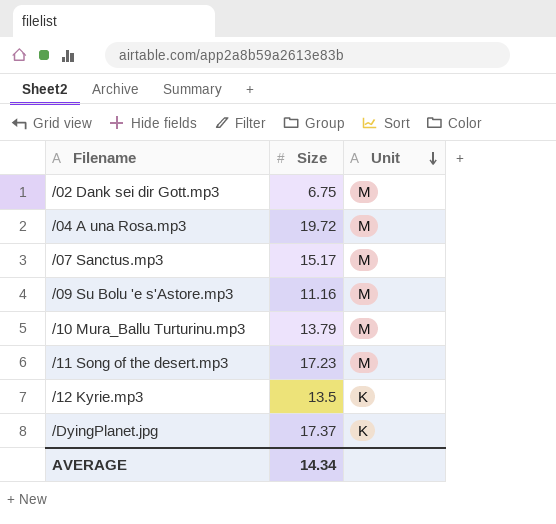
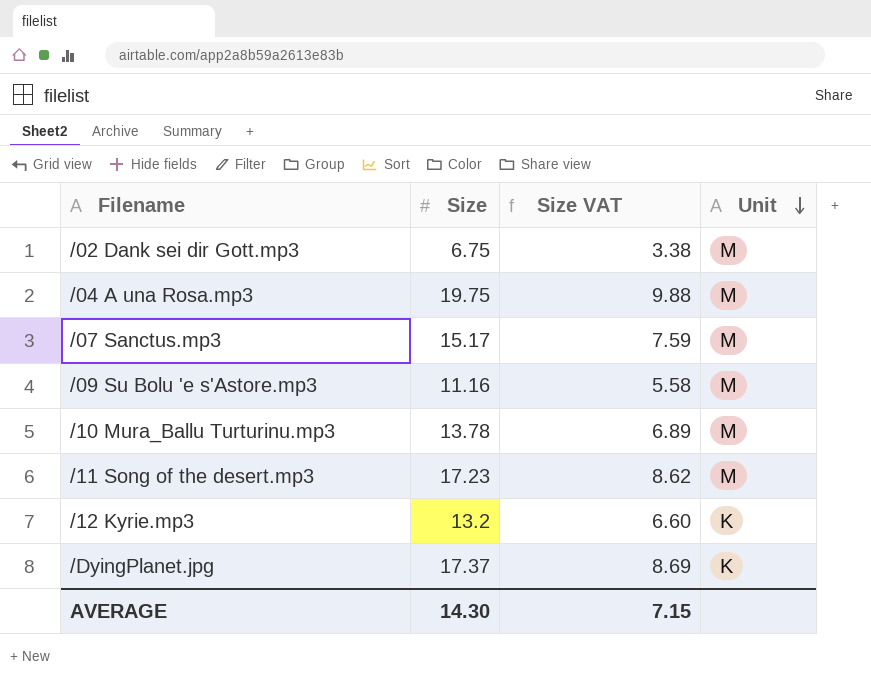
column Size VAT | formula: none -> [Size] * 0.5
/04 A una Rosa.mp3 | Size: 19.72 -> 19.75
/10 Mura_Ballu Turturinu.mp3 | Size: 13.79 -> 13.78
/12 Kyrie.mp3 | Size: 13.5 -> 13.2
AVERAGE | Size: 14.34 -> 14.30

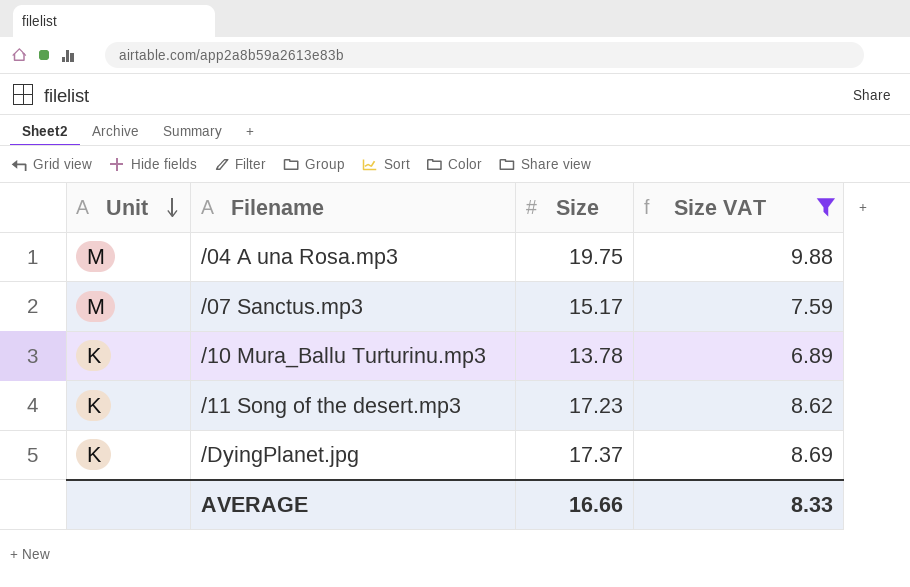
filter: none -> Size VAT >= 6.89
column Unit | position: 4 -> 1
/10 Mura_Ballu Turturinu.mp3 | Unit: M -> K
/11 Song of the desert.mp3 | Unit: M -> K
AVERAGE | Size: 14.30 -> 16.66
AVERAGE | Size VAT: 7.15 -> 8.33

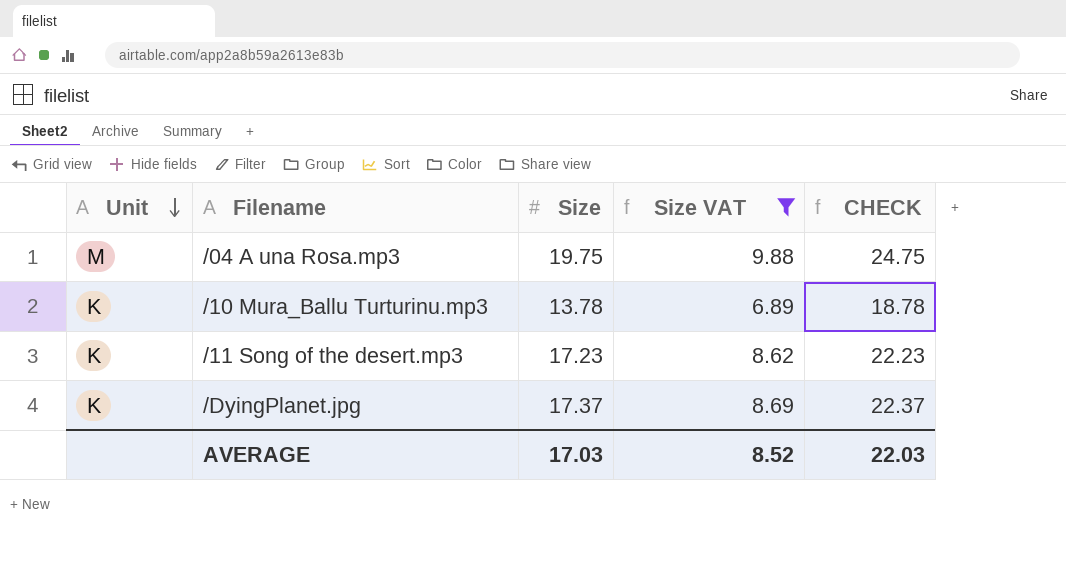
column CHECK | formula: none -> [Size] + 5
row /07 Sanctus.mp3: M | 15.17 | 7.59 -> none
AVERAGE | Size: 16.66 -> 17.03
AVERAGE | Size VAT: 8.33 -> 8.52

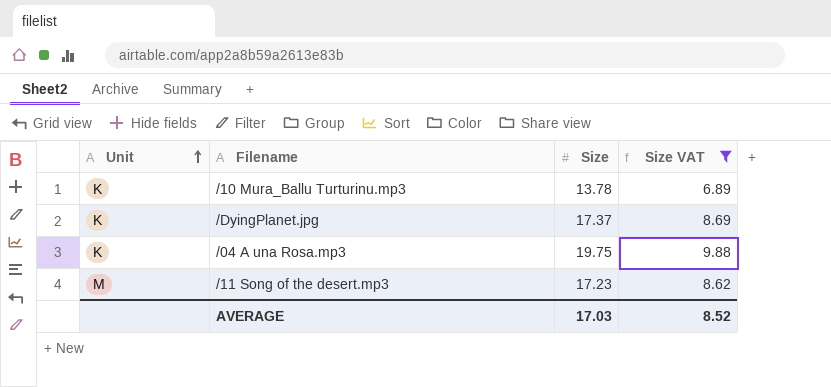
row order: Unit descending -> Unit ascending
column CHECK | formula: [Size] + 5 -> none
/04 A una Rosa.mp3 | Unit: M -> K
/11 Song of the desert.mp3 | Unit: K -> M

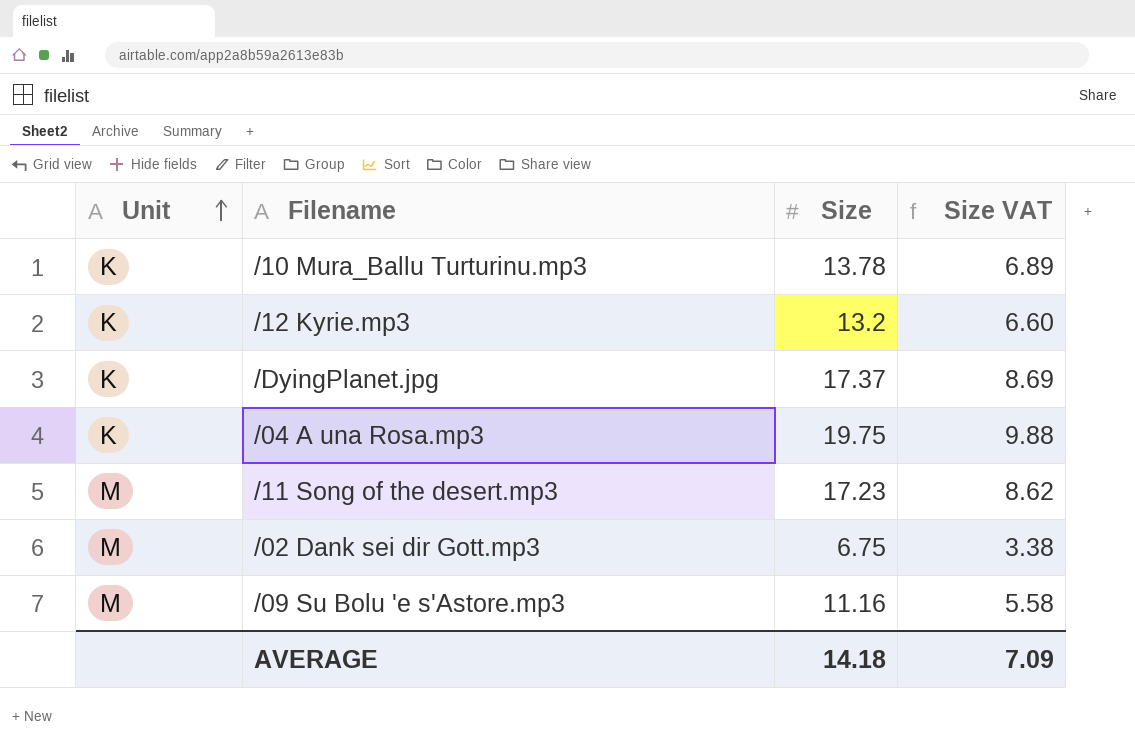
filter: Size VAT >= 6.89 -> none
AVERAGE | Size: 17.03 -> 14.18
AVERAGE | Size VAT: 8.52 -> 7.09

